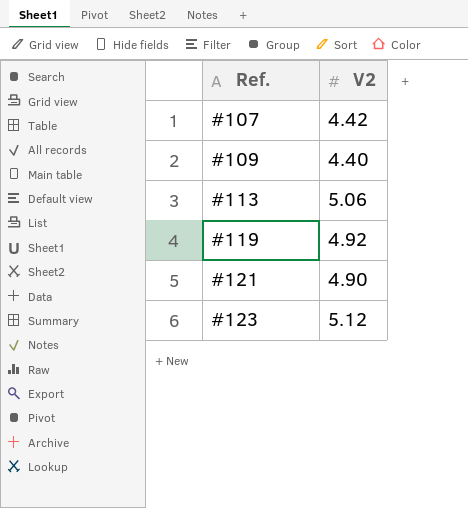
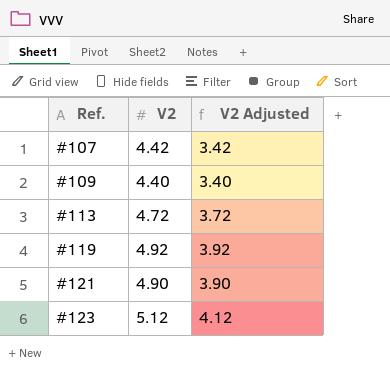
column V2 Adjusted | formula: none -> [V2] - 1
#113 | V2: 5.06 -> 4.72

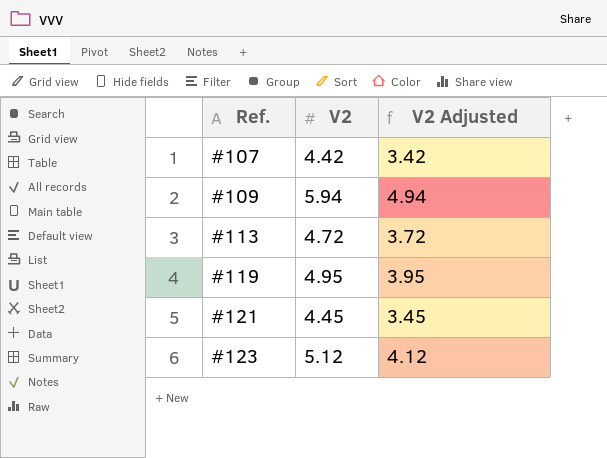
#109 | V2: 4.40 -> 5.94
#109 | V2 Adjusted: 3.40 -> 4.94
#119 | V2: 4.92 -> 4.95
#119 | V2 Adjusted: 3.92 -> 3.95
#121 | V2: 4.90 -> 4.45
#121 | V2 Adjusted: 3.90 -> 3.45

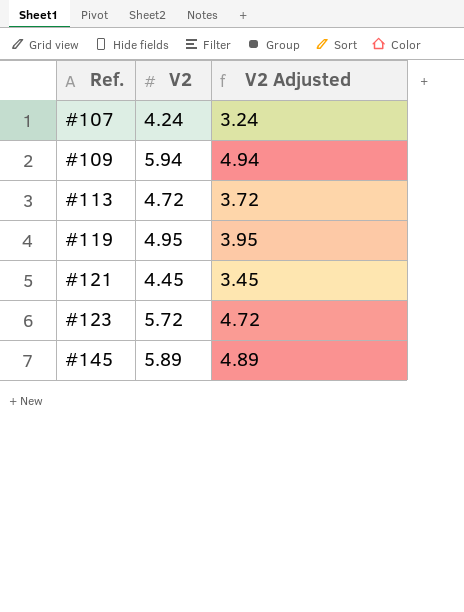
#107 | V2: 4.42 -> 4.24
#107 | V2 Adjusted: 3.42 -> 3.24
#123 | V2: 5.12 -> 5.72
#123 | V2 Adjusted: 4.12 -> 4.72
row #145: none -> 5.89 | 4.89

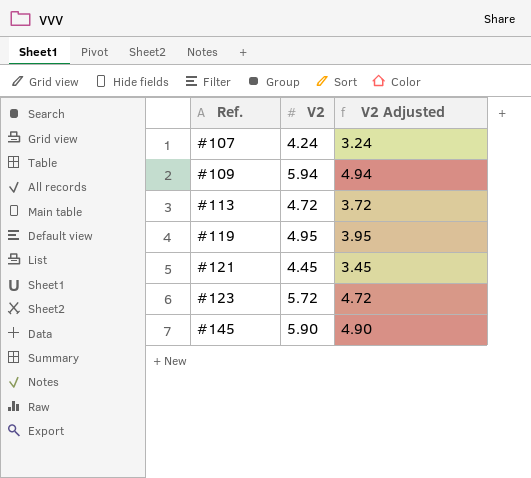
#145 | V2: 5.89 -> 5.90
#145 | V2 Adjusted: 4.89 -> 4.90

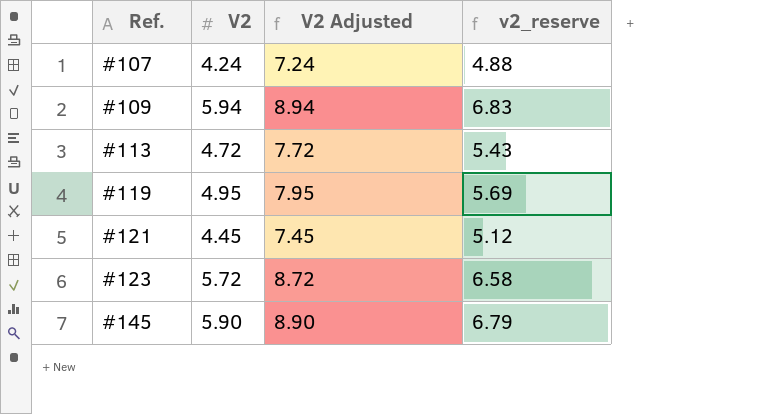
column V2 Adjusted | formula: [V2] - 1 -> [V2] + 3
column v2_reserve | formula: none -> [V2] * 1.15

